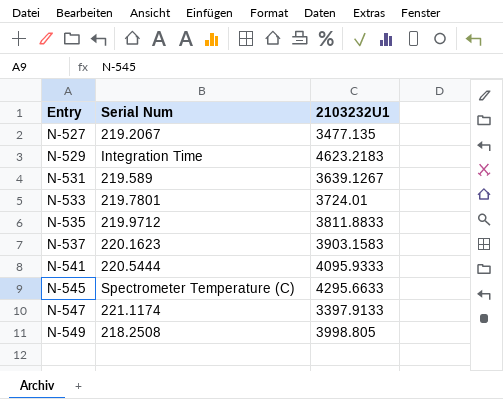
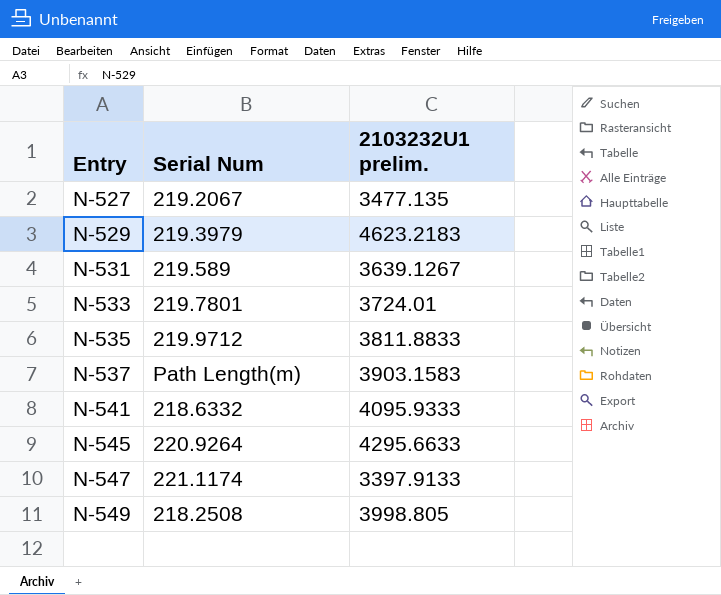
column name: 2103232U1 -> 2103232U1 prelim.
N-529 | Serial Num: Integration Time -> 219.3979
N-537 | Serial Num: 220.1623 -> Path Length(m)
N-541 | Serial Num: 220.5444 -> 218.6332
N-545 | Serial Num: Spectrometer Temperature (C) -> 220.9264

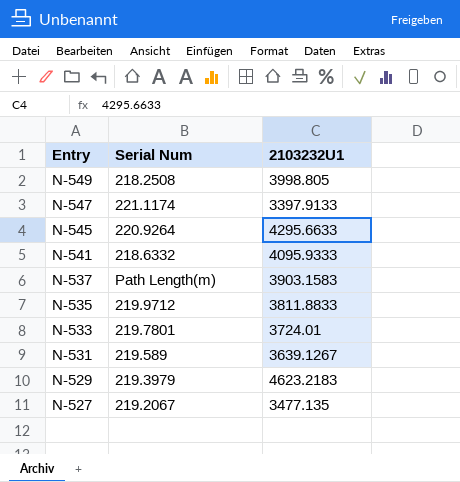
row order: Entry ascending -> Entry descending
column name: 2103232U1 prelim. -> 2103232U1

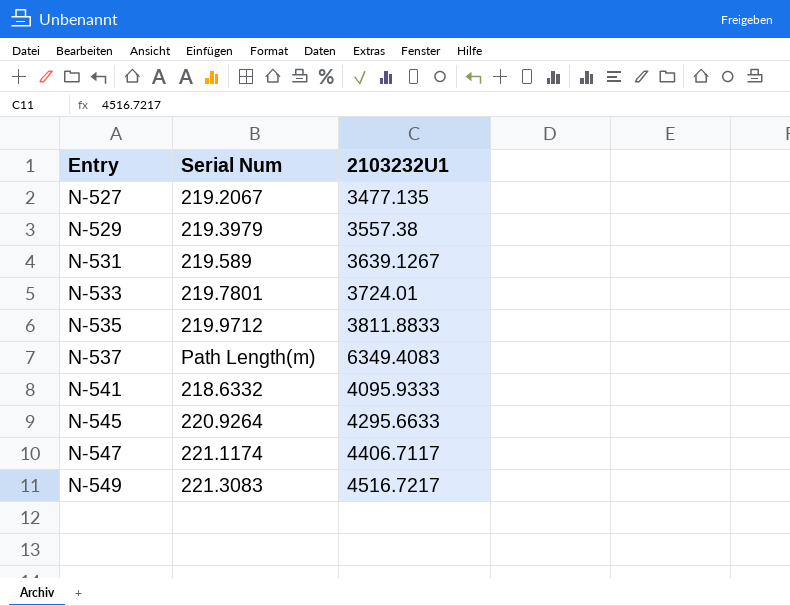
row order: Entry descending -> Entry ascending
N-529 | 2103232U1: 4623.2183 -> 3557.38
N-537 | 2103232U1: 3903.1583 -> 6349.4083
N-547 | 2103232U1: 3397.9133 -> 4406.7117
N-549 | Serial Num: 218.2508 -> 221.3083
N-549 | 2103232U1: 3998.805 -> 4516.7217

